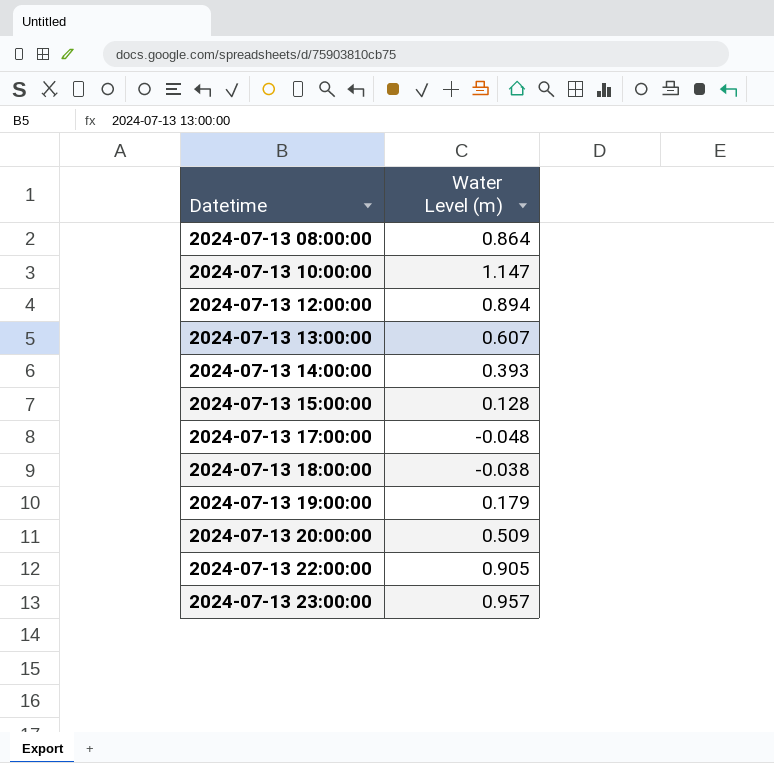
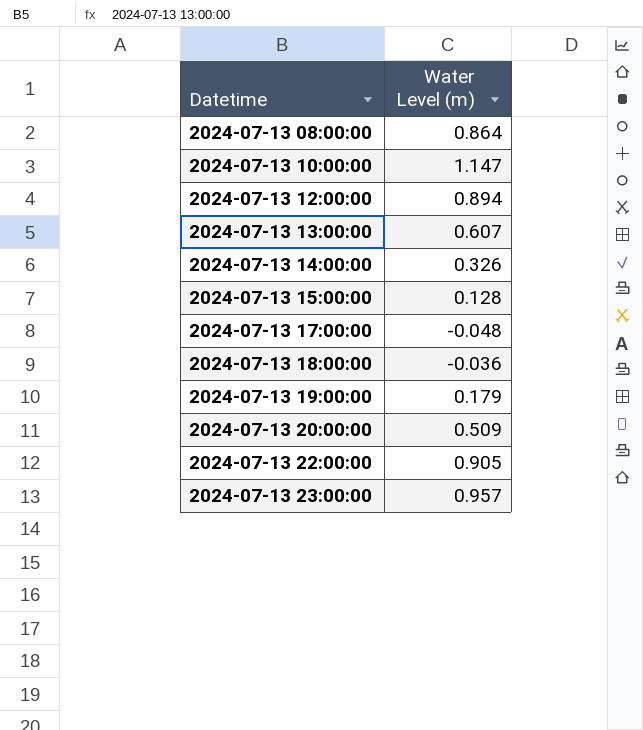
2024-07-13 14:00:00 | Water Level (m): 0.393 -> 0.326
2024-07-13 18:00:00 | Water Level (m): -0.038 -> -0.036

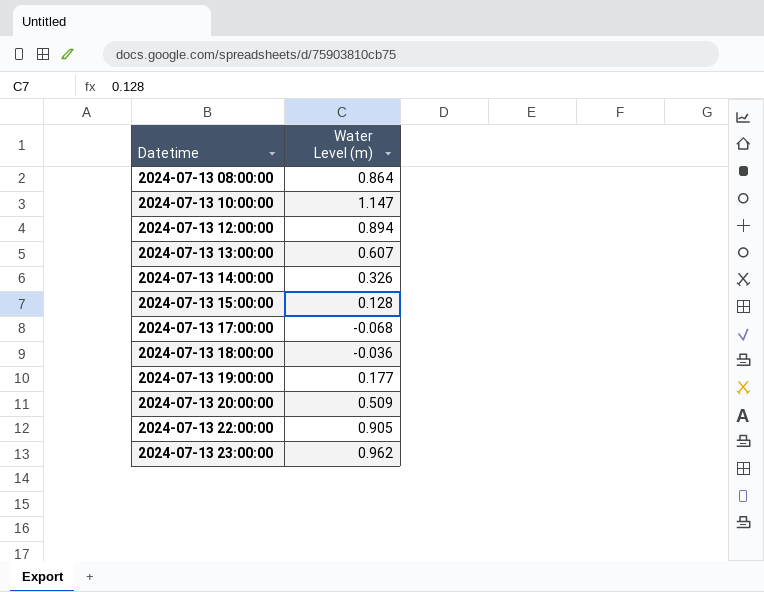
2024-07-13 17:00:00 | Water Level (m): -0.048 -> -0.068
2024-07-13 19:00:00 | Water Level (m): 0.179 -> 0.177
2024-07-13 23:00:00 | Water Level (m): 0.957 -> 0.962

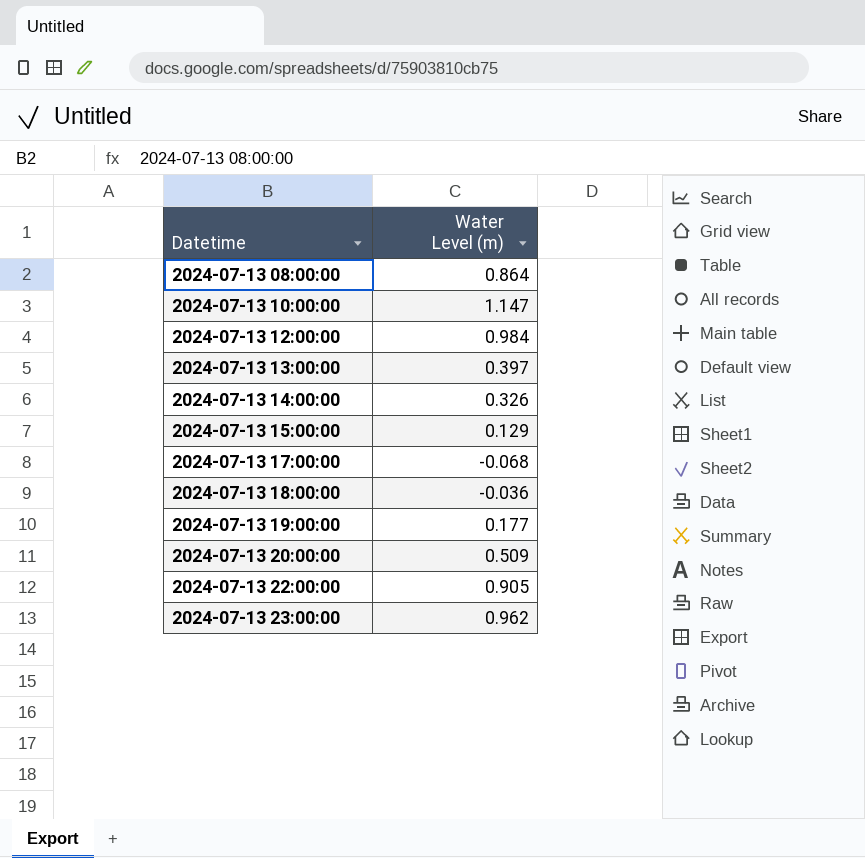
2024-07-13 12:00:00 | Water Level (m): 0.894 -> 0.984
2024-07-13 13:00:00 | Water Level (m): 0.607 -> 0.397
2024-07-13 15:00:00 | Water Level (m): 0.128 -> 0.129

